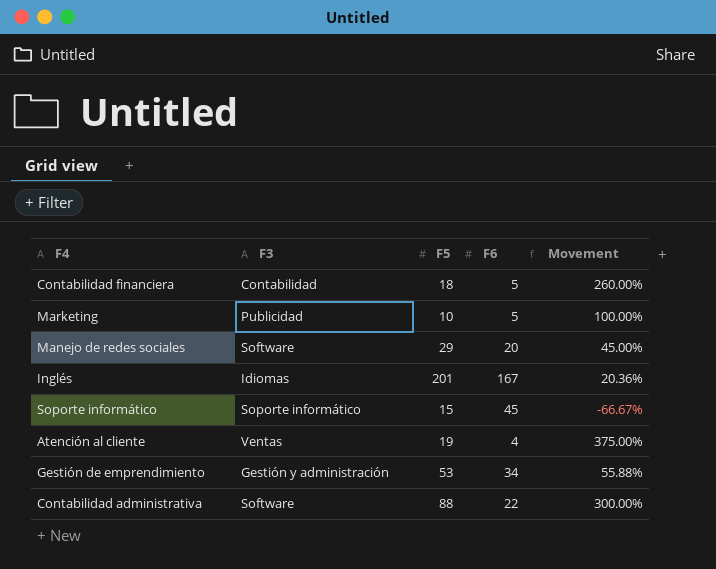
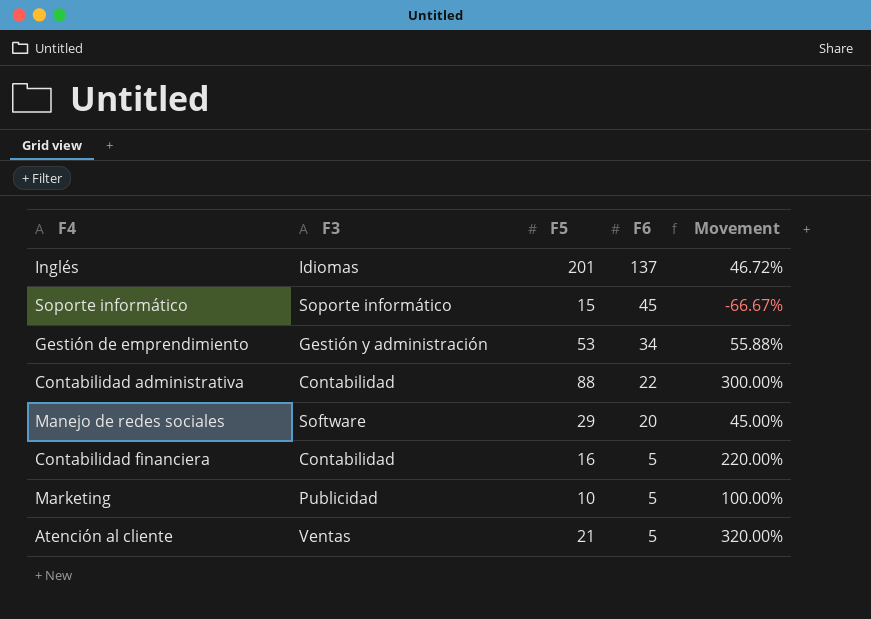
row order: none -> F6 descending
Inglés | F6: 167 -> 137
Inglés | Movement: 20.36% -> 46.72%
Contabilidad administrativa | F3: Software -> Contabilidad
Contabilidad financiera | F5: 18 -> 16
Contabilidad financiera | Movement: 260.00% -> 220.00%
Atención al cliente | F5: 19 -> 21
Atención al cliente | F6: 4 -> 5
Atención al cliente | Movement: 375.00% -> 320.00%

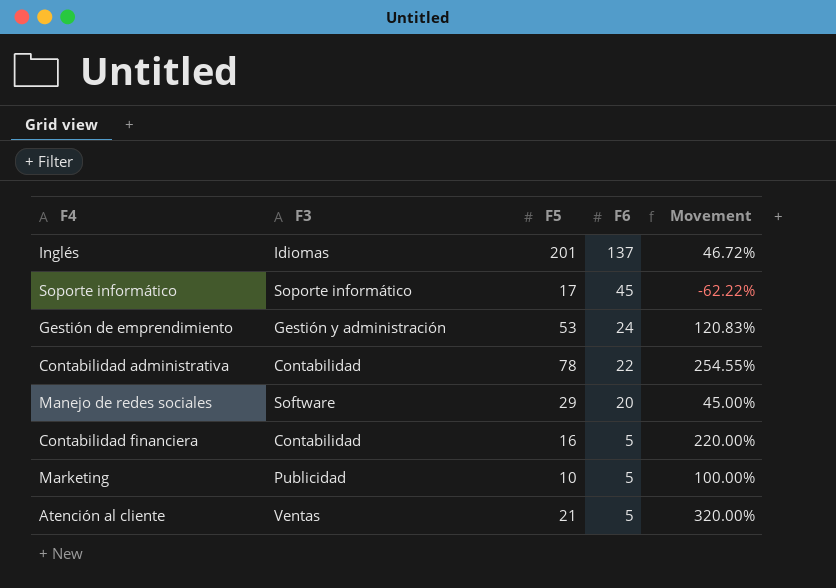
Soporte informático | F5: 15 -> 17
Soporte informático | Movement: -66.67% -> -62.22%
Gestión de emprendimiento | F6: 34 -> 24
Gestión de emprendimiento | Movement: 55.88% -> 120.83%
Contabilidad administrativa | F5: 88 -> 78
Contabilidad administrativa | Movement: 300.00% -> 254.55%

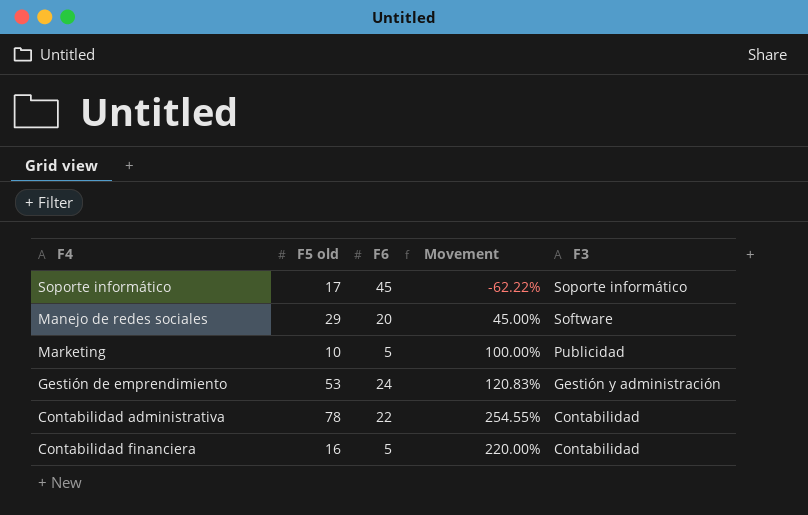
row order: F6 descending -> F3 descending
column name: F5 -> F5 old
column F3 | position: 2 -> 5
row Inglés: Idiomas | 201 | 137 | 46.72% -> none
row Atención al cliente: Ventas | 21 | 5 | 320.00% -> none

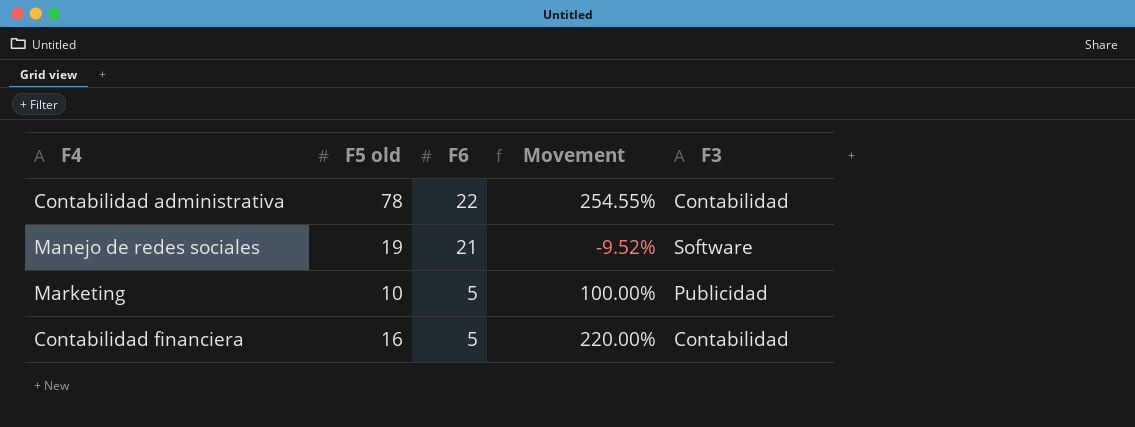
row order: F3 descending -> F6 descending
row Soporte informático: 17 | 45 | -62.22% | Soporte informático -> none
row Gestión de emprendimiento: 53 | 24 | 120.83% | Gestión y administración -> none
Manejo de redes sociales | F5 old: 29 -> 19
Manejo de redes sociales | F6: 20 -> 21
Manejo de redes sociales | Movement: 45.00% -> -9.52%

